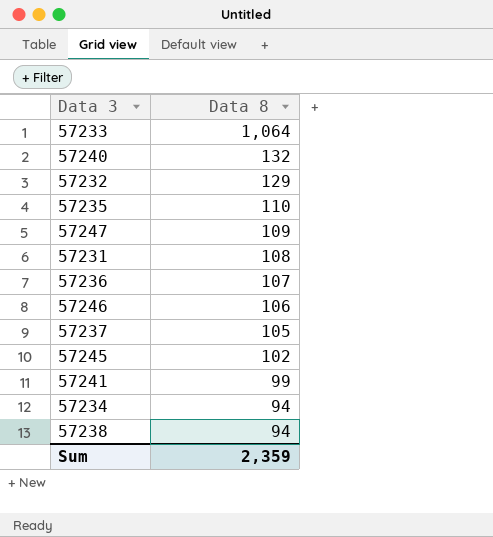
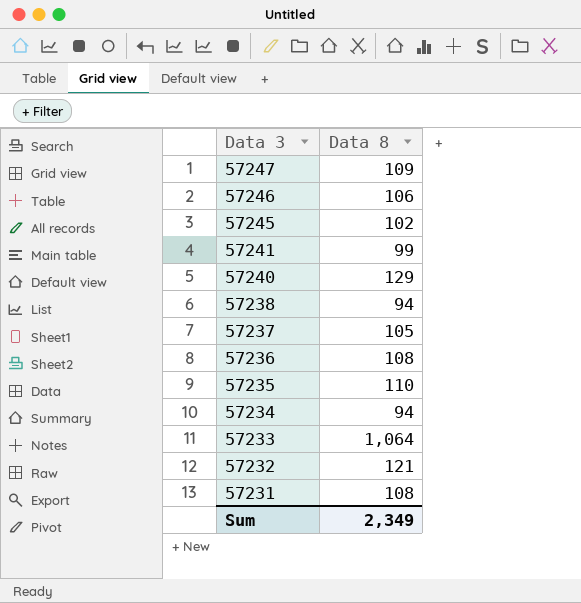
row order: Data 8 descending -> Data 3 descending
57240 | Data 8: 132 -> 129
57236 | Data 8: 107 -> 108
57232 | Data 8: 129 -> 121
Sum | Data 8: 2,359 -> 2,349

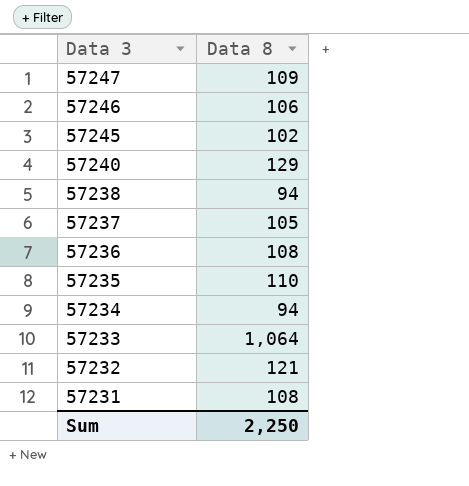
row 57241: 99 -> none
Sum | Data 8: 2,349 -> 2,250

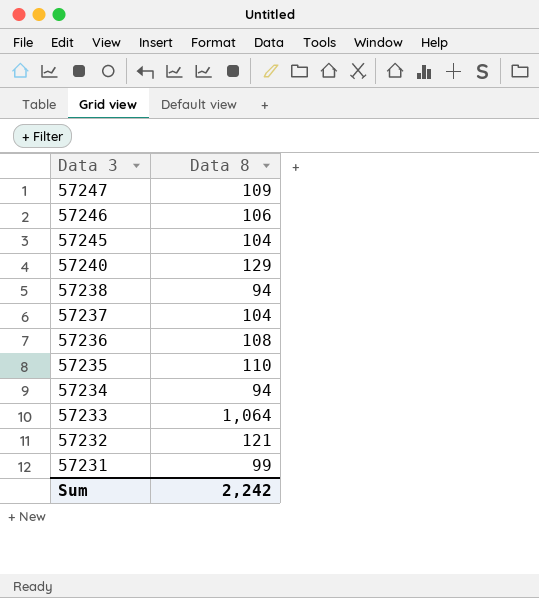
57245 | Data 8: 102 -> 104
57237 | Data 8: 105 -> 104
57231 | Data 8: 108 -> 99
Sum | Data 8: 2,250 -> 2,242

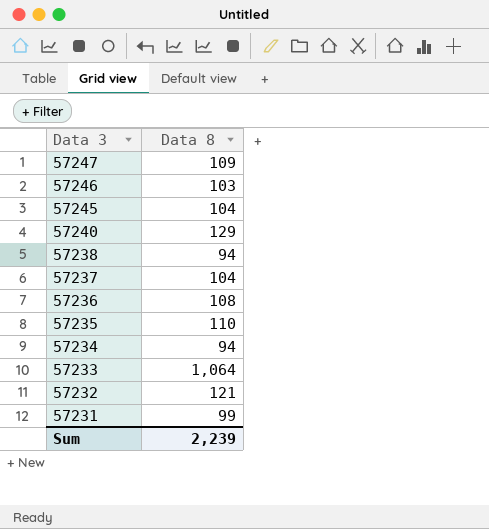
57246 | Data 8: 106 -> 103
Sum | Data 8: 2,242 -> 2,239

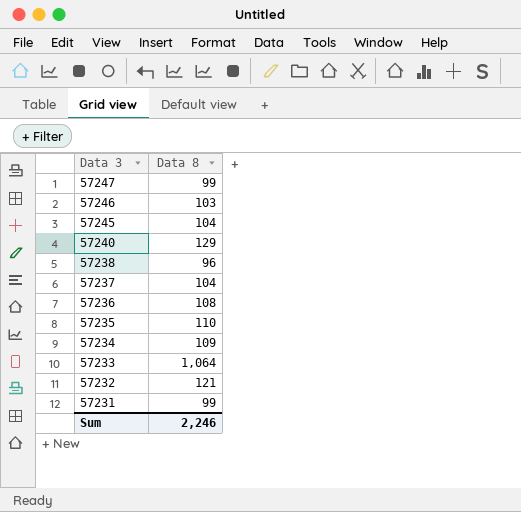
57247 | Data 8: 109 -> 99
57238 | Data 8: 94 -> 96
57234 | Data 8: 94 -> 109
Sum | Data 8: 2,239 -> 2,246

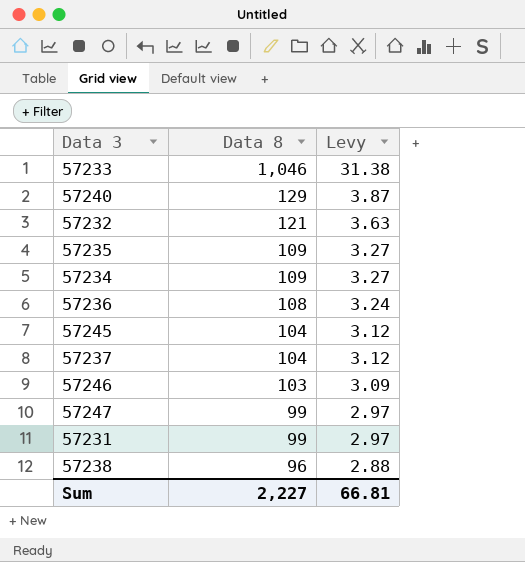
row order: Data 3 descending -> Data 8 descending
column Levy | formula: none -> [Data 8] * 0.03
57233 | Data 8: 1,064 -> 1,046
57235 | Data 8: 110 -> 109
Sum | Data 8: 2,246 -> 2,227

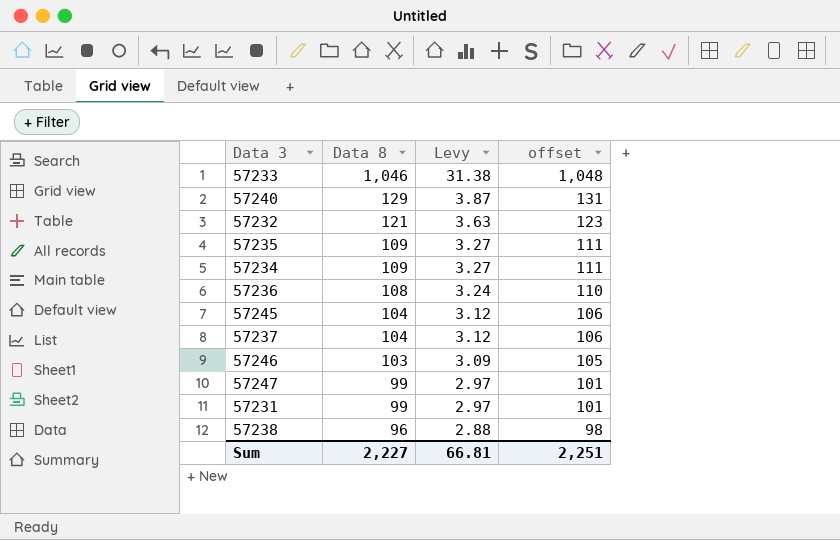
column offset | formula: none -> [Data 8] + 2

